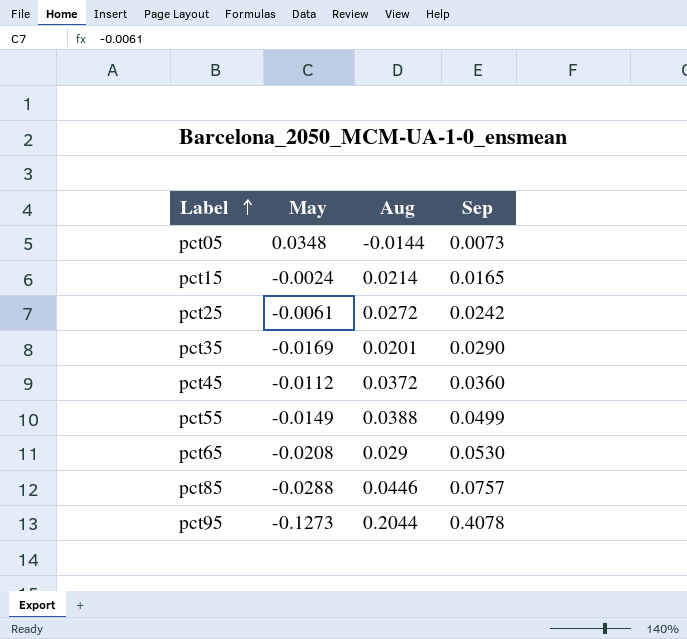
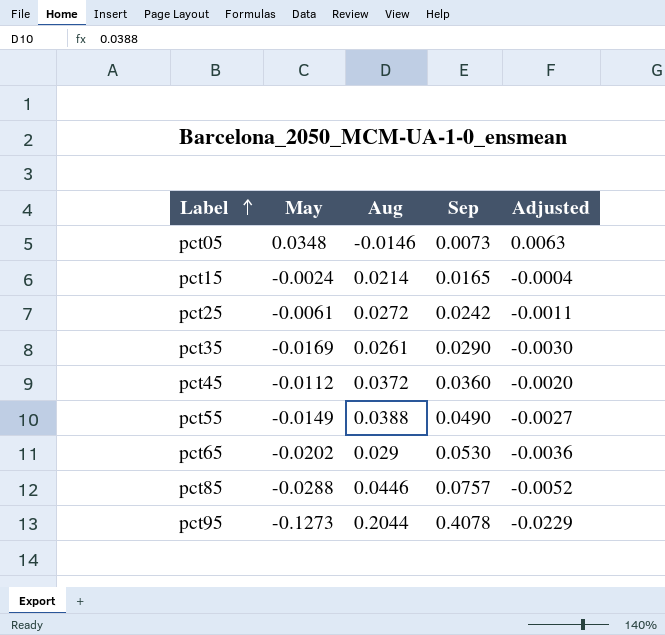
column Adjusted | formula: none -> [May] * 0.18
pct05 | Aug: -0.0144 -> -0.0146
pct35 | Aug: 0.0201 -> 0.0261
pct55 | Sep: 0.0499 -> 0.0490
pct65 | May: -0.0208 -> -0.0202

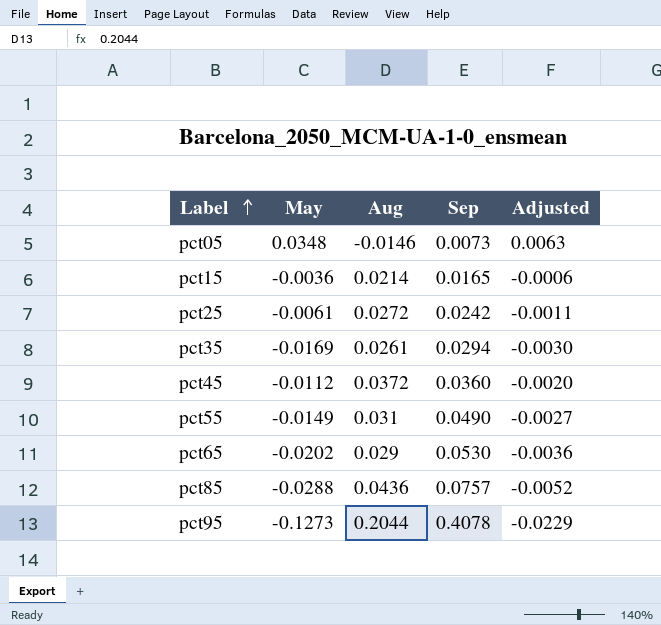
pct15 | May: -0.0024 -> -0.0036
pct15 | Adjusted: -0.0004 -> -0.0006
pct35 | Sep: 0.0290 -> 0.0294
pct55 | Aug: 0.0388 -> 0.031
pct85 | Aug: 0.0446 -> 0.0436

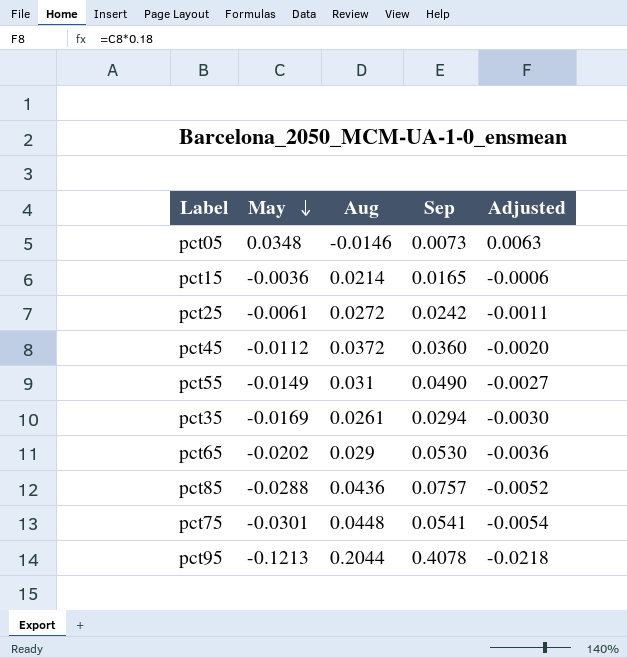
row order: Label ascending -> May descending
row pct75: none -> -0.0301 | 0.0448 | 0.0541 | -0.0054
pct95 | May: -0.1273 -> -0.1213
pct95 | Adjusted: -0.0229 -> -0.0218

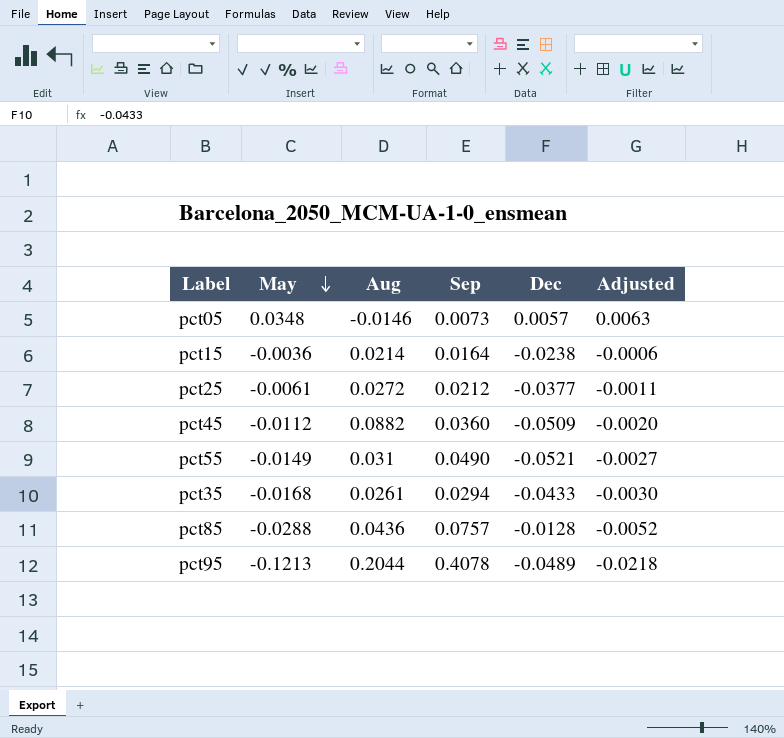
column Dec | position: none -> 5
row pct65: -0.0202 | 0.029 | 0.0530 | -0.0036 -> none
row pct75: -0.0301 | 0.0448 | 0.0541 | -0.0054 -> none
pct15 | Sep: 0.0165 -> 0.0164
pct25 | Sep: 0.0242 -> 0.0212
pct45 | Aug: 0.0372 -> 0.0882
pct35 | May: -0.0169 -> -0.0168

